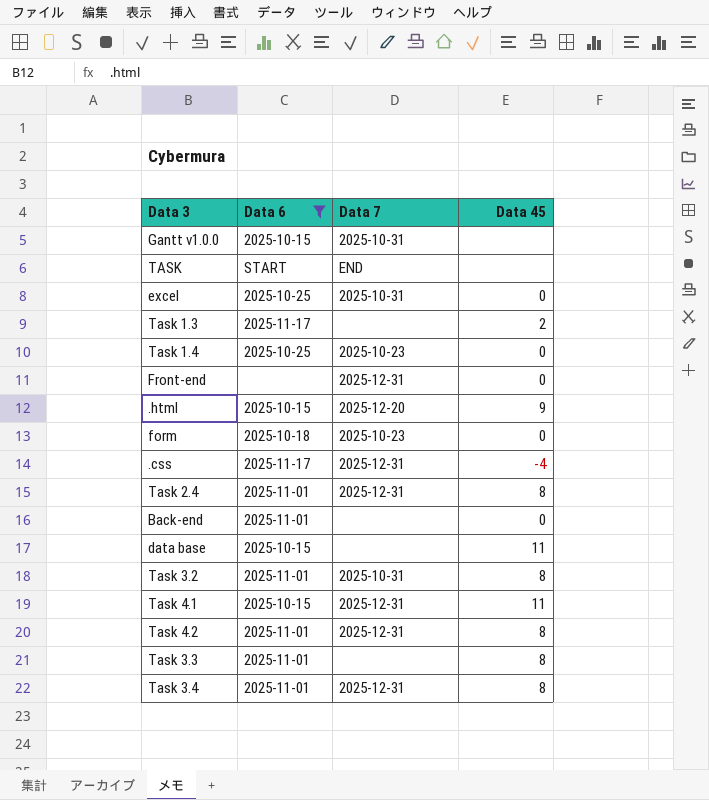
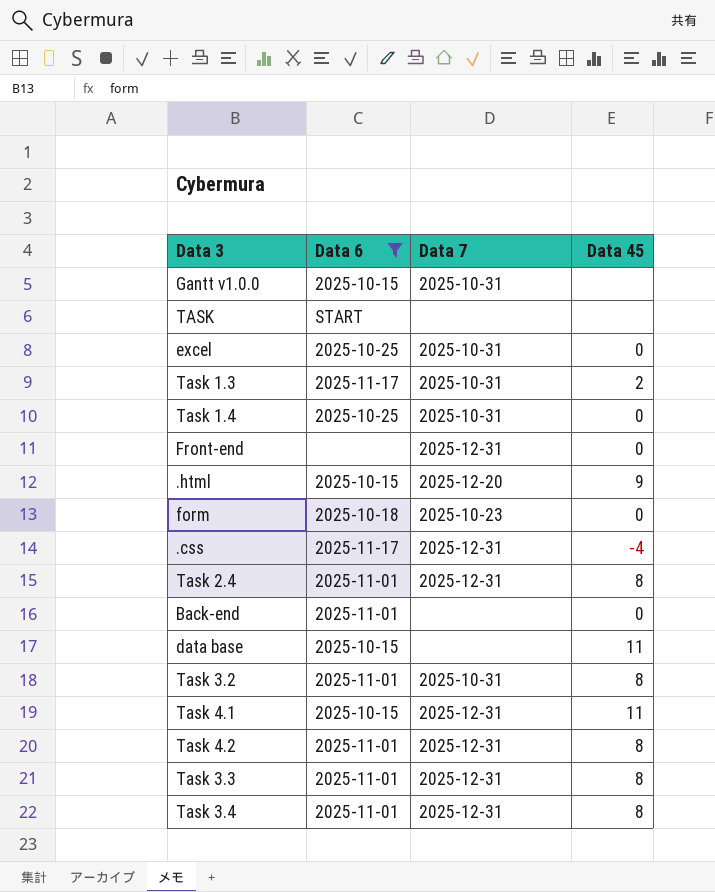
TASK | Data 7: END -> none
Task 1.3 | Data 7: none -> 2025-10-31
Task 1.4 | Data 7: 2025-10-23 -> 2025-10-31
Task 3.3 | Data 7: none -> 2025-12-31

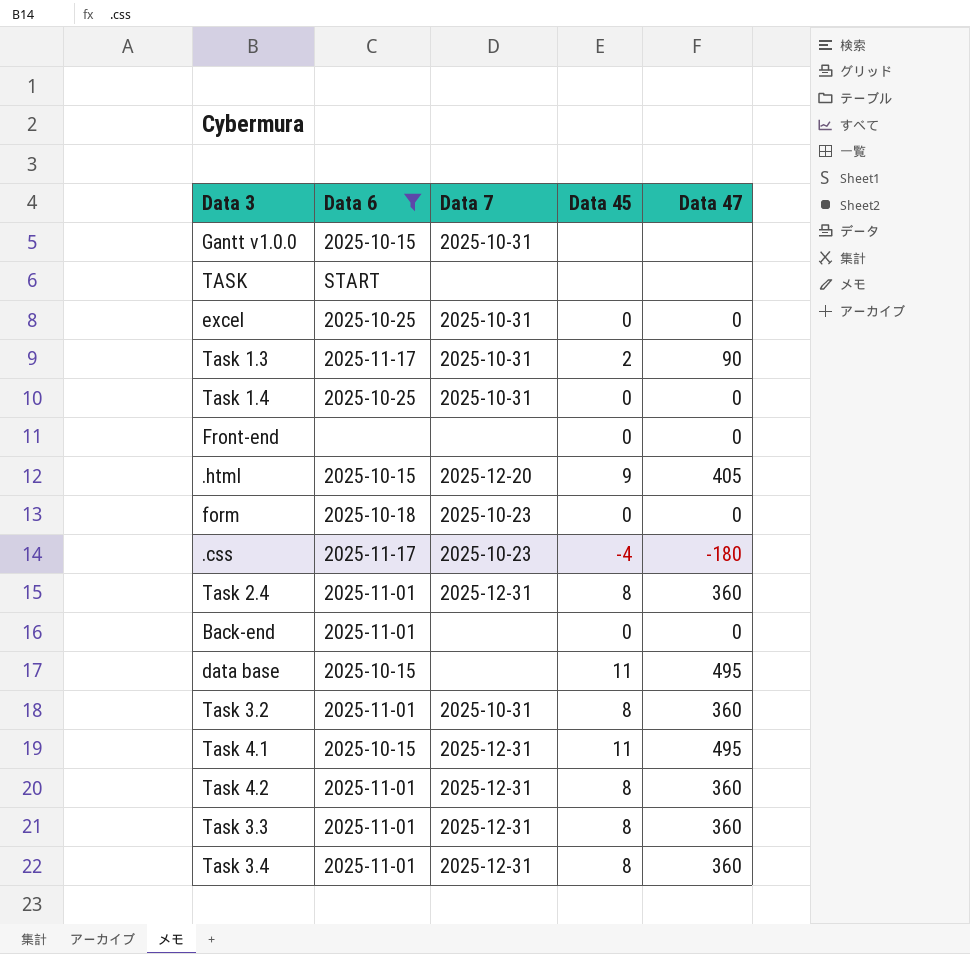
column Data 47 | position: none -> 5
Front-end | Data 7: 2025-12-31 -> none
.css | Data 7: 2025-12-31 -> 2025-10-23

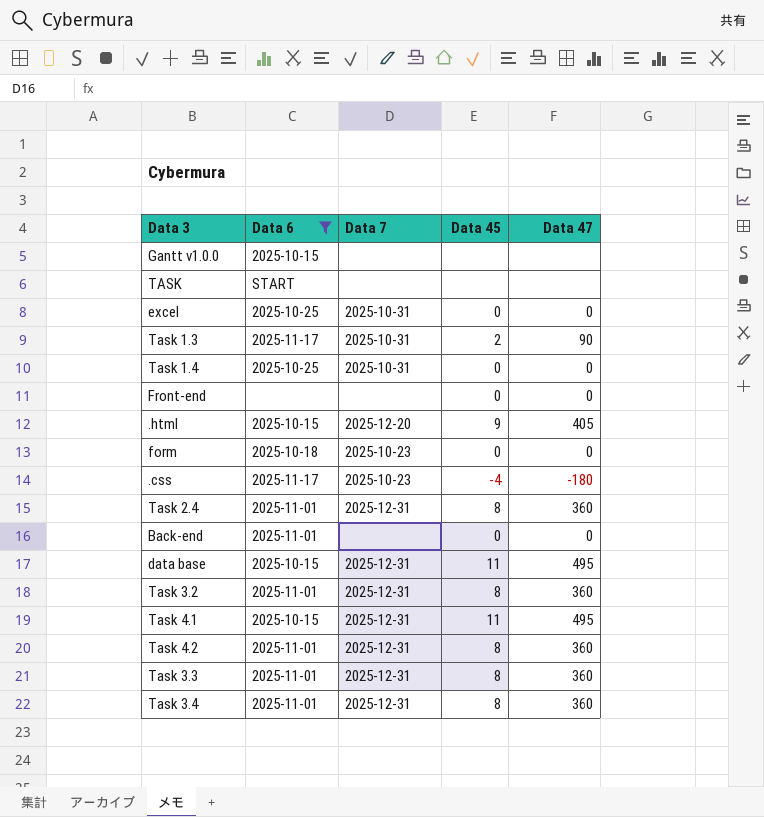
Gantt v1.0.0 | Data 7: 2025-10-31 -> none
data base | Data 7: none -> 2025-12-31
Task 3.2 | Data 7: 2025-10-31 -> 2025-12-31

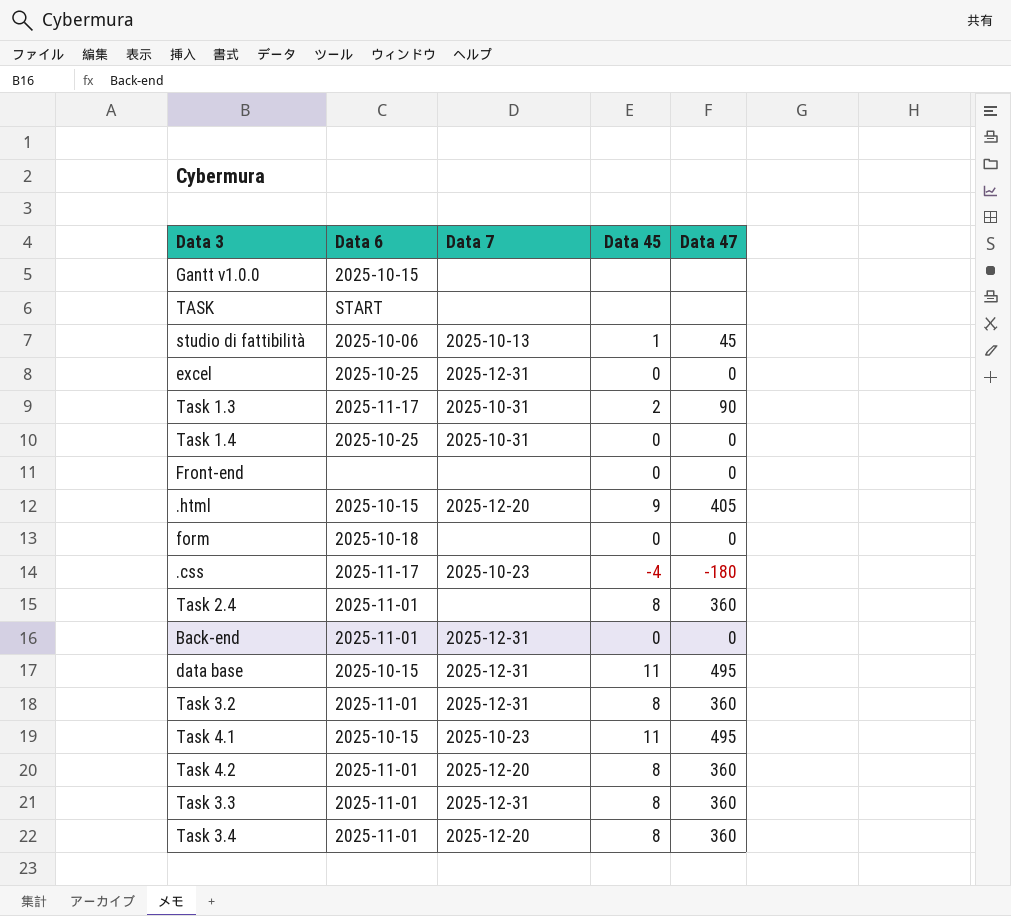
filter: Data 6 != 2025-10-06 -> none
excel | Data 7: 2025-10-31 -> 2025-12-31
form | Data 7: 2025-10-23 -> none
Task 2.4 | Data 7: 2025-12-31 -> none
Back-end | Data 7: none -> 2025-12-31
Task 4.1 | Data 7: 2025-12-31 -> 2025-10-23
Task 4.2 | Data 7: 2025-12-31 -> 2025-12-20
Task 3.4 | Data 7: 2025-12-31 -> 2025-12-20

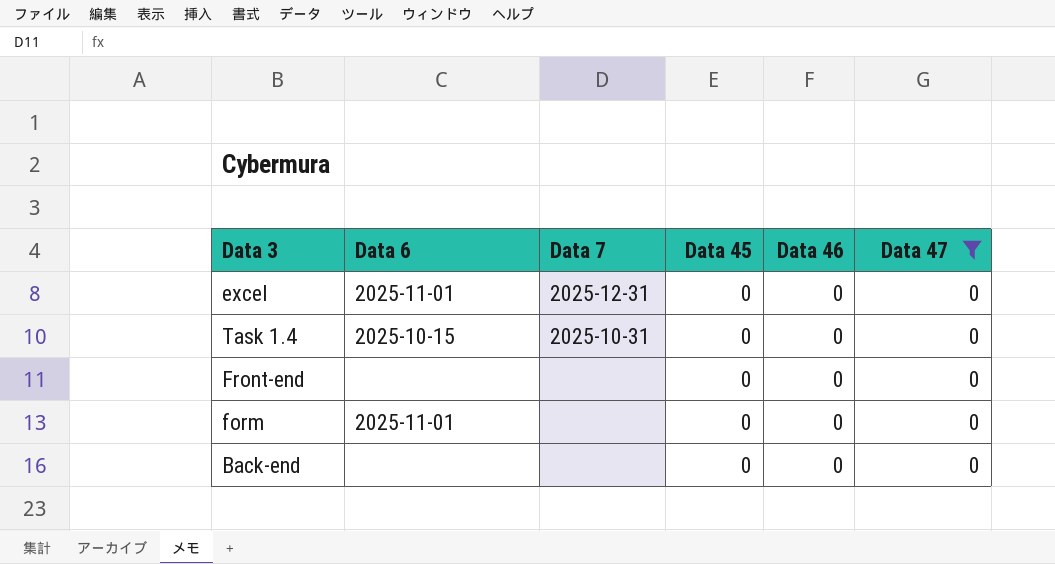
filter: none -> Data 47 = 0
column Data 46 | position: none -> 5
excel | Data 6: 2025-10-25 -> 2025-11-01
Task 1.4 | Data 6: 2025-10-25 -> 2025-10-15
form | Data 6: 2025-10-18 -> 2025-11-01
Back-end | Data 6: 2025-11-01 -> none
Back-end | Data 7: 2025-12-31 -> none

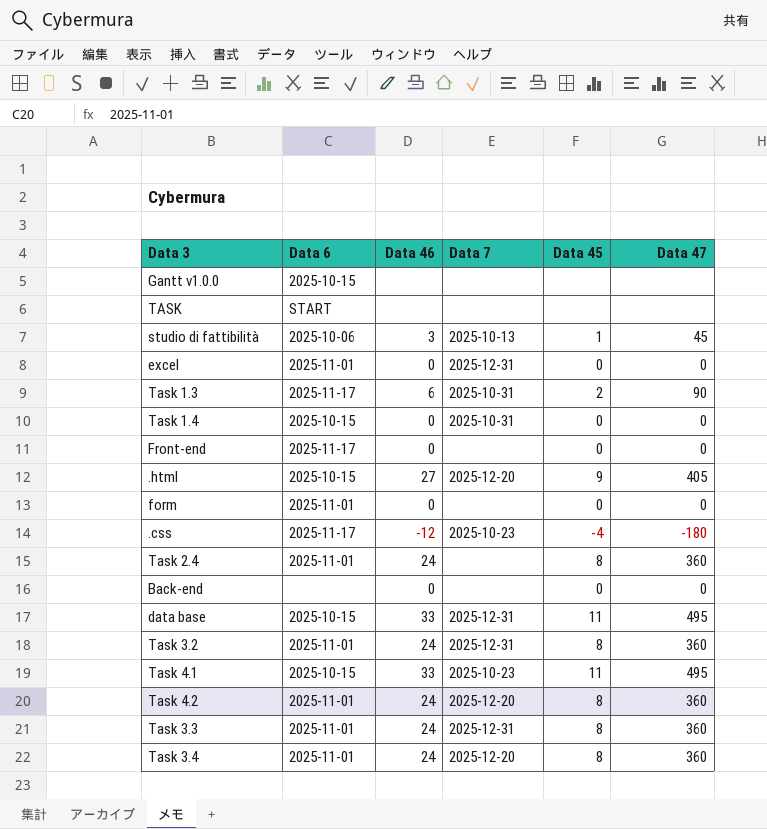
filter: Data 47 = 0 -> none
column Data 46 | position: 5 -> 3
Front-end | Data 6: none -> 2025-11-17

